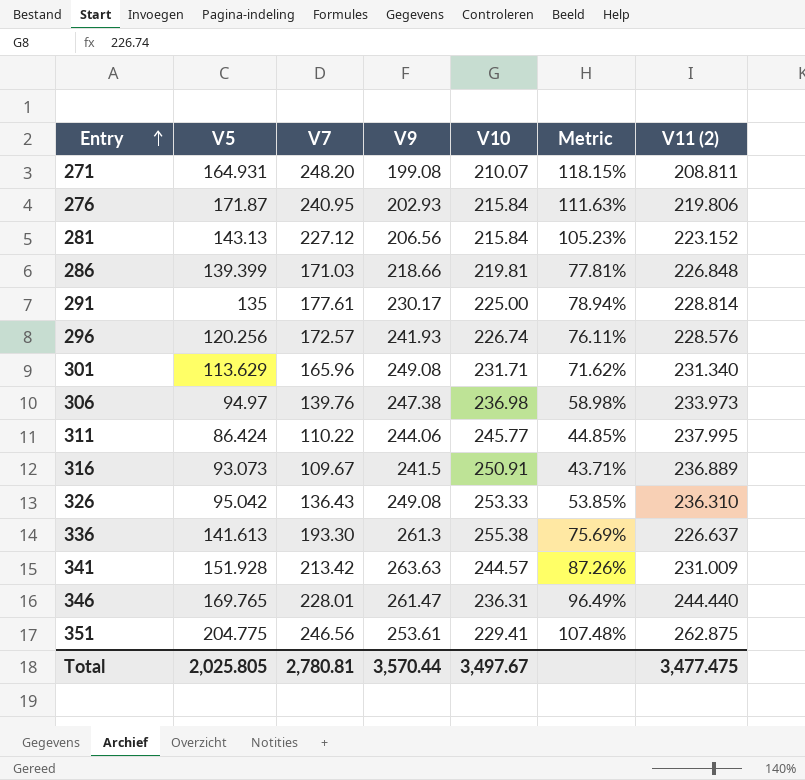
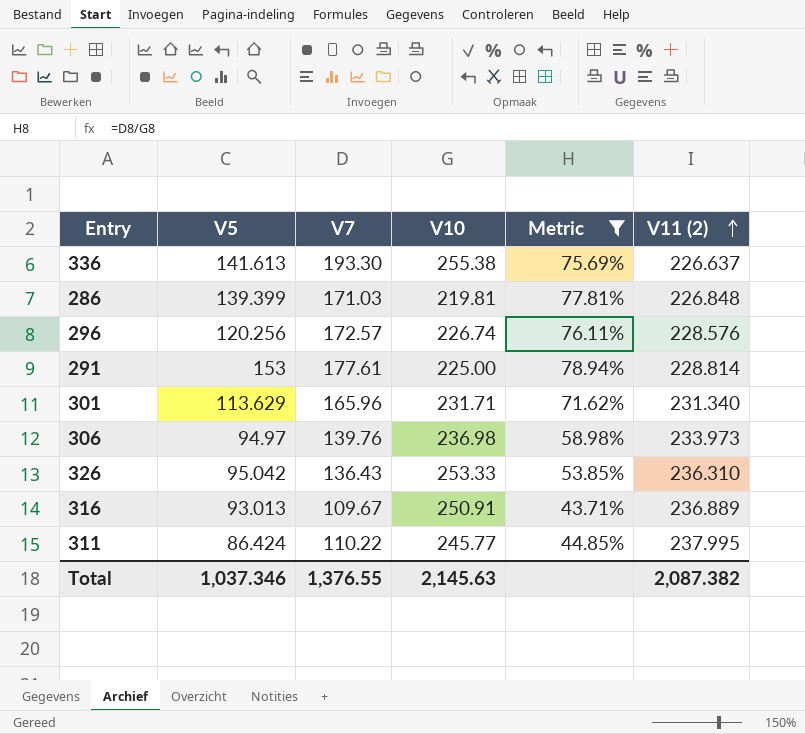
filter: none -> Metric <= 78.94%
row order: Entry ascending -> V11 (2) ascending
column V9 | position: 4 -> none
291 | V5: 135 -> 153
316 | V5: 93.073 -> 93.013
Total | V5: 2,025.805 -> 1,037.346
Total | V7: 2,780.81 -> 1,376.55
Total | V10: 3,497.67 -> 2,145.63
Total | V11 (2): 3,477.475 -> 2,087.382

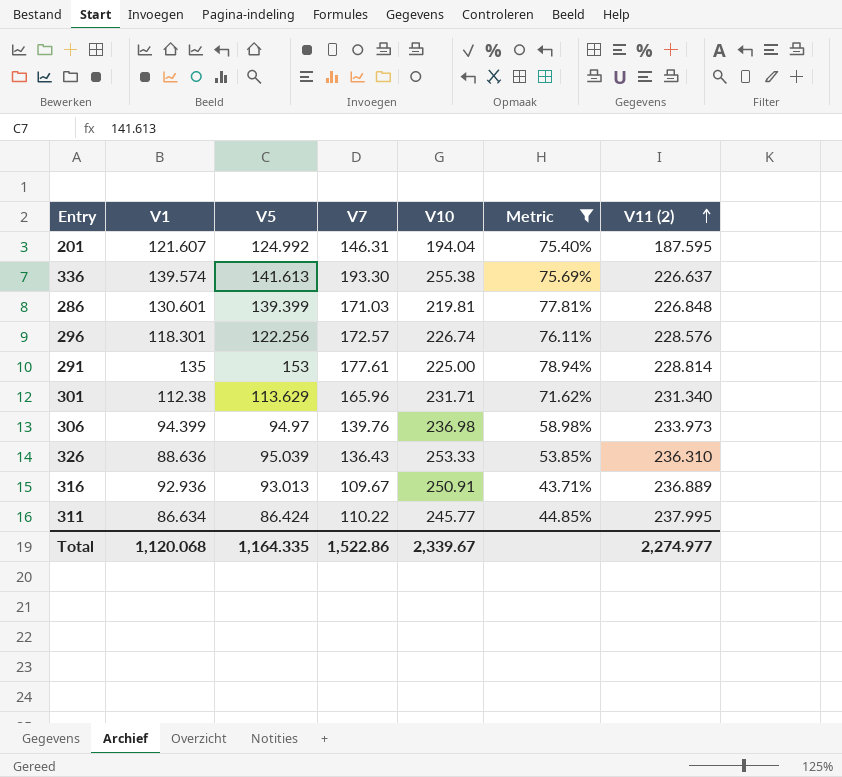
column V1 | position: none -> 2
row 201: none -> 121.607 | 124.992 | 146.31 | 194.04 | 75.40% | 187.595
296 | V5: 120.256 -> 122.256
326 | V5: 95.042 -> 95.039
Total | V5: 1,037.346 -> 1,164.335
Total | V7: 1,376.55 -> 1,522.86
Total | V10: 2,145.63 -> 2,339.67
Total | V11 (2): 2,087.382 -> 2,274.977

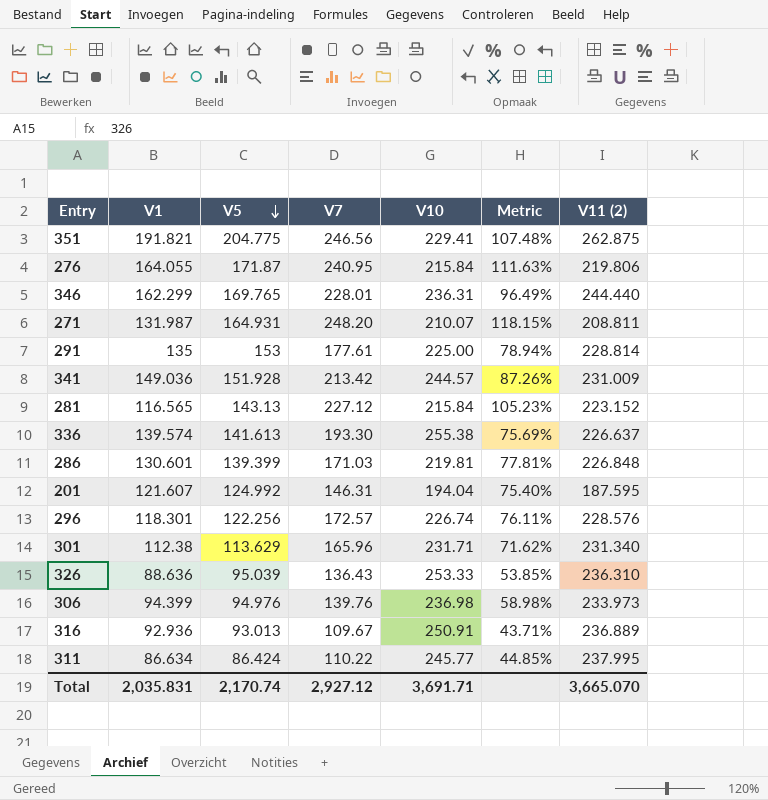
filter: Metric <= 78.94% -> none
row order: V11 (2) ascending -> V5 descending
306 | V5: 94.97 -> 94.976
Total | V1: 1,120.068 -> 2,035.831
Total | V5: 1,164.335 -> 2,170.74
Total | V7: 1,522.86 -> 2,927.12
Total | V10: 2,339.67 -> 3,691.71
Total | V11 (2): 2,274.977 -> 3,665.070

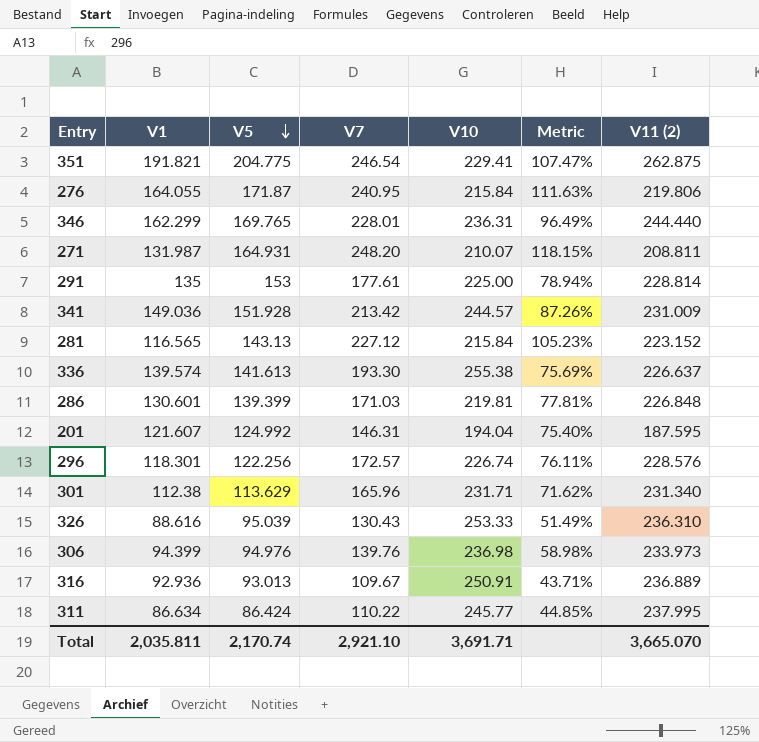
351 | V7: 246.56 -> 246.54
351 | Metric: 107.48% -> 107.47%
326 | V1: 88.636 -> 88.616
326 | V7: 136.43 -> 130.43
326 | Metric: 53.85% -> 51.49%
Total | V1: 2,035.831 -> 2,035.811
Total | V7: 2,927.12 -> 2,921.10

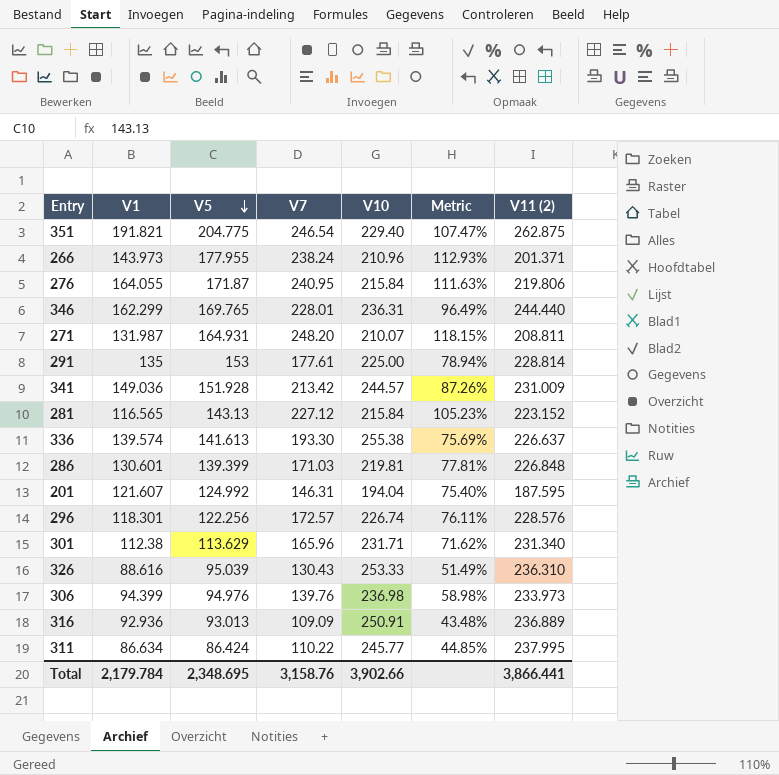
351 | V10: 229.41 -> 229.40
row 266: none -> 143.973 | 177.955 | 238.24 | 210.96 | 112.93% | 201.371
316 | V7: 109.67 -> 109.09
316 | Metric: 43.71% -> 43.48%
Total | V1: 2,035.811 -> 2,179.784
Total | V5: 2,170.74 -> 2,348.695
Total | V7: 2,921.10 -> 3,158.76
Total | V10: 3,691.71 -> 3,902.66
Total | V11 (2): 3,665.070 -> 3,866.441

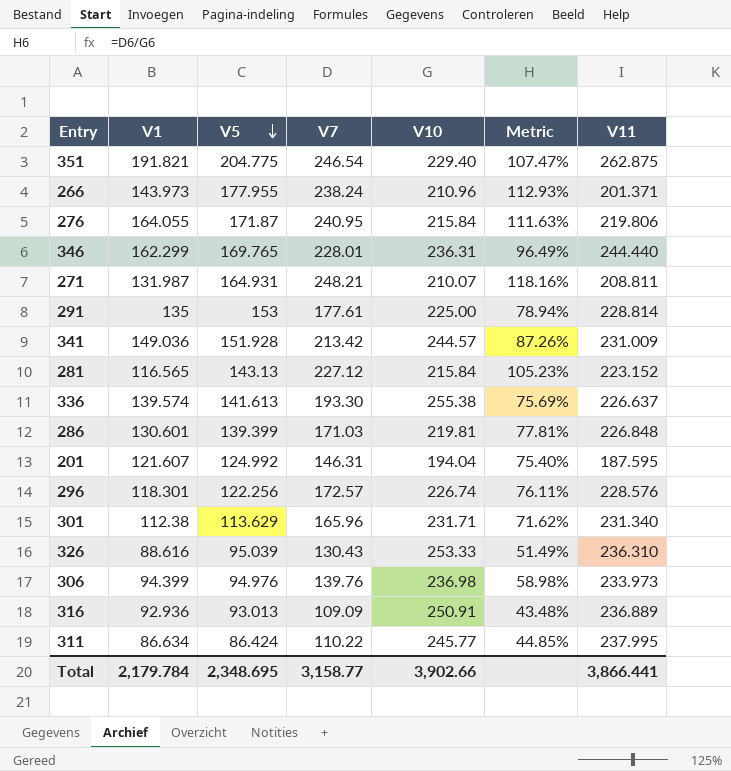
column name: V11 (2) -> V11
271 | V7: 248.20 -> 248.21
271 | Metric: 118.15% -> 118.16%
Total | V7: 3,158.76 -> 3,158.77

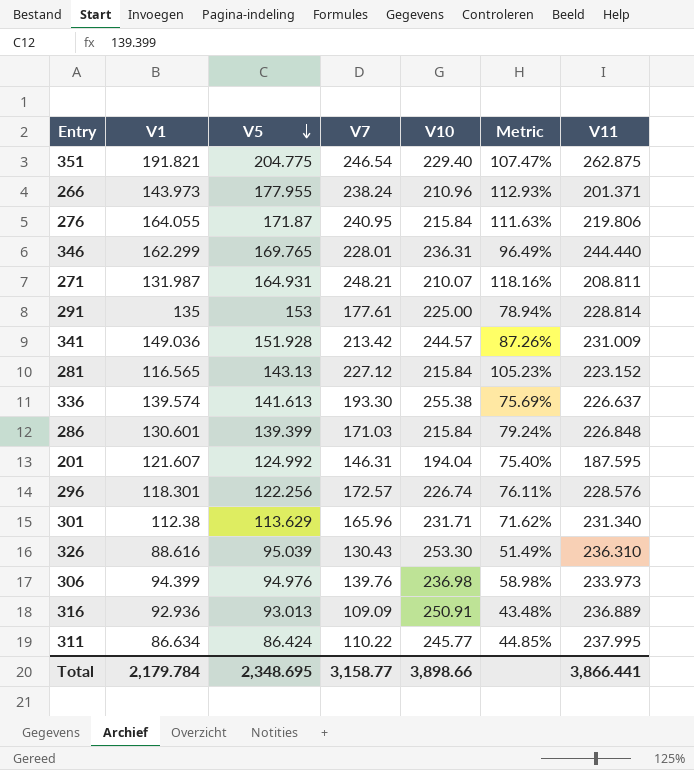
286 | V10: 219.81 -> 215.84
286 | Metric: 77.81% -> 79.24%
326 | V10: 253.33 -> 253.30
Total | V10: 3,902.66 -> 3,898.66

